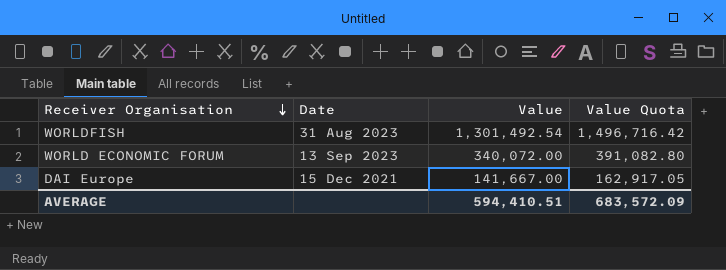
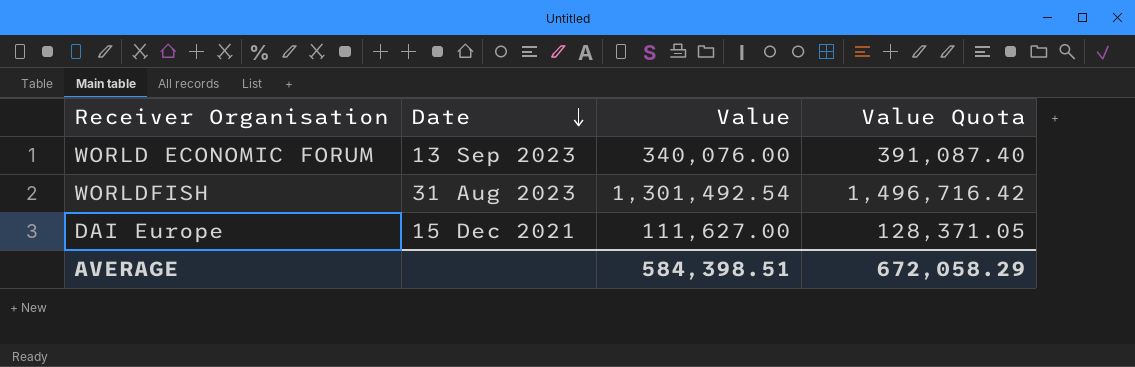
row order: Receiver Organisation descending -> Date descending
WORLD ECONOMIC FORUM | Value: 340,072.00 -> 340,076.00
WORLD ECONOMIC FORUM | Value Quota: 391,082.80 -> 391,087.40
DAI Europe | Value: 141,667.00 -> 111,627.00
DAI Europe | Value Quota: 162,917.05 -> 128,371.05
AVERAGE | Value: 594,410.51 -> 584,398.51
AVERAGE | Value Quota: 683,572.09 -> 672,058.29

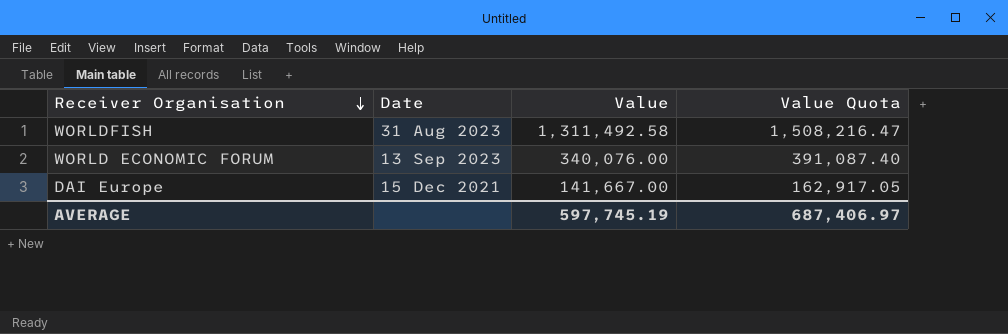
row order: Date descending -> Receiver Organisation descending
WORLDFISH | Value: 1,301,492.54 -> 1,311,492.58
WORLDFISH | Value Quota: 1,496,716.42 -> 1,508,216.47
DAI Europe | Value: 111,627.00 -> 141,667.00
DAI Europe | Value Quota: 128,371.05 -> 162,917.05
AVERAGE | Value: 584,398.51 -> 597,745.19
AVERAGE | Value Quota: 672,058.29 -> 687,406.97

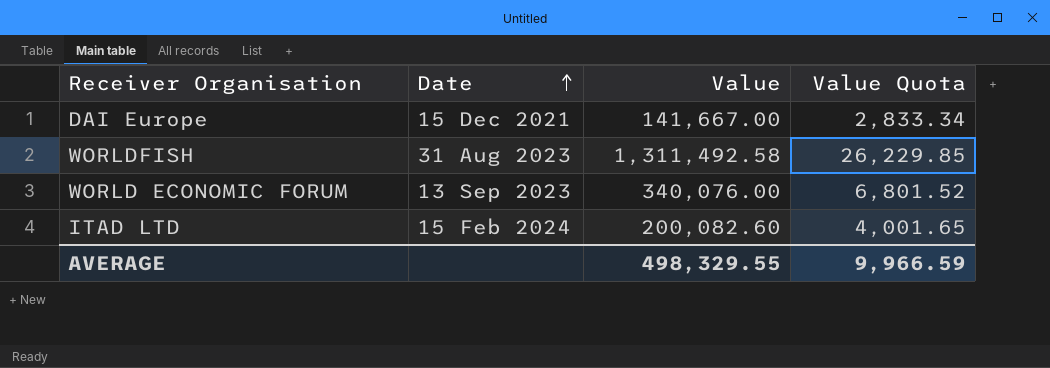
row order: Receiver Organisation descending -> Date ascending
column Value Quota | formula: [Value] * 1.15 -> [Value] * 0.02
row ITAD LTD: none -> 15 Feb 2024 | 200,082.60 | 4,001.65
AVERAGE | Value: 597,745.19 -> 498,329.55
AVERAGE | Value Quota: 687,406.97 -> 9,966.59

